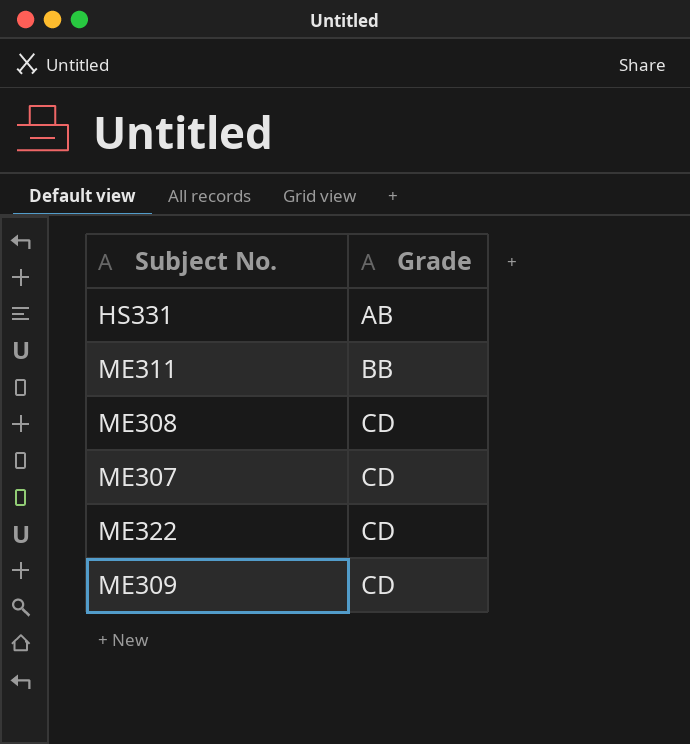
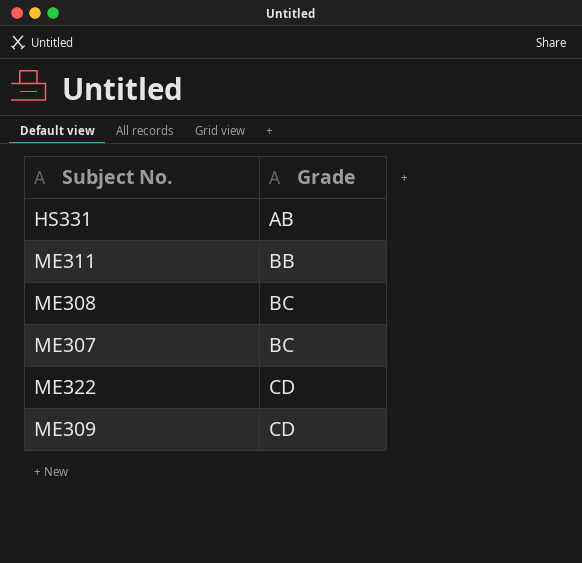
ME308 | Grade: CD -> BC
ME307 | Grade: CD -> BC

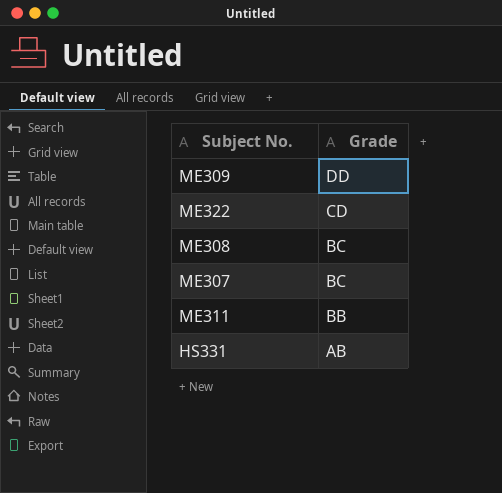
row order: Grade ascending -> Grade descending
ME309 | Grade: CD -> DD

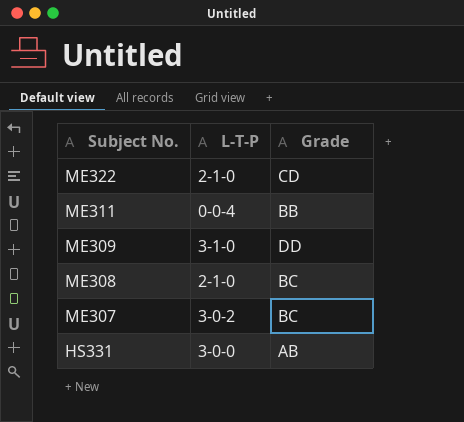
row order: Grade descending -> Subject No. descending
column L-T-P | position: none -> 2

